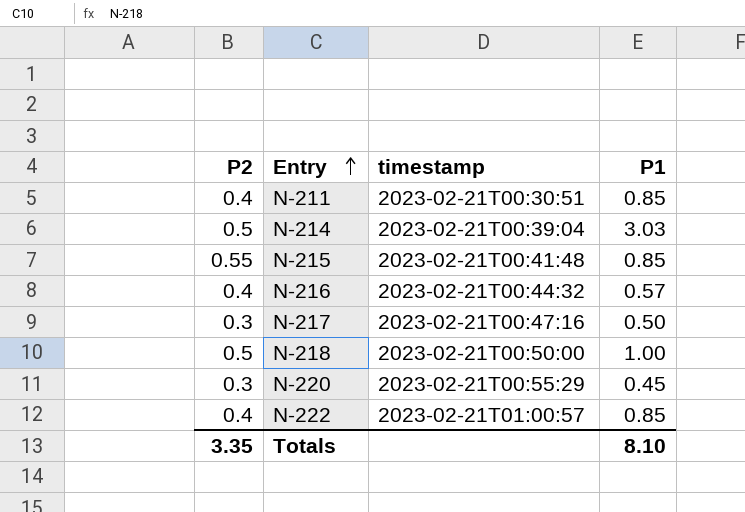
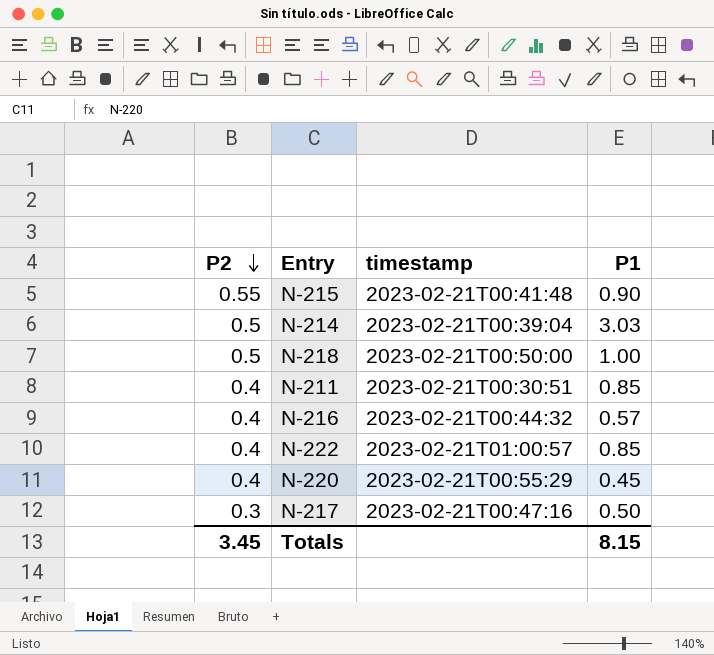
row order: Entry ascending -> P2 descending
N-215 | P1: 0.85 -> 0.90
N-220 | P2: 0.3 -> 0.4
Totals | P2: 3.35 -> 3.45
Totals | P1: 8.10 -> 8.15

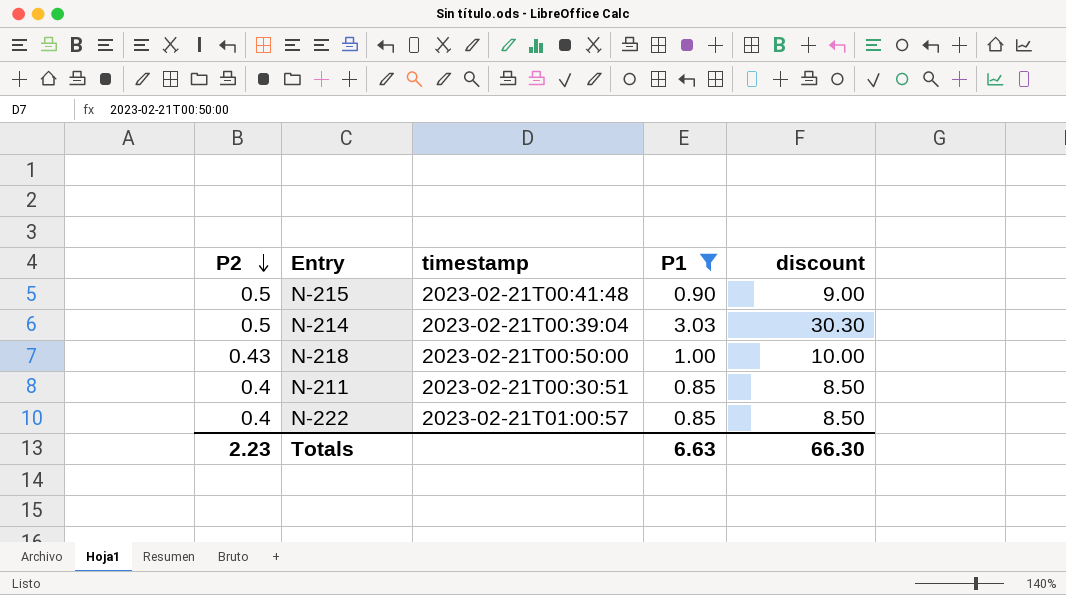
filter: none -> P1 >= 0.85
column discount | formula: none -> [P1] * 10
N-215 | P2: 0.55 -> 0.5
N-218 | P2: 0.5 -> 0.43
Totals | P2: 3.45 -> 2.23
Totals | P1: 8.15 -> 6.63

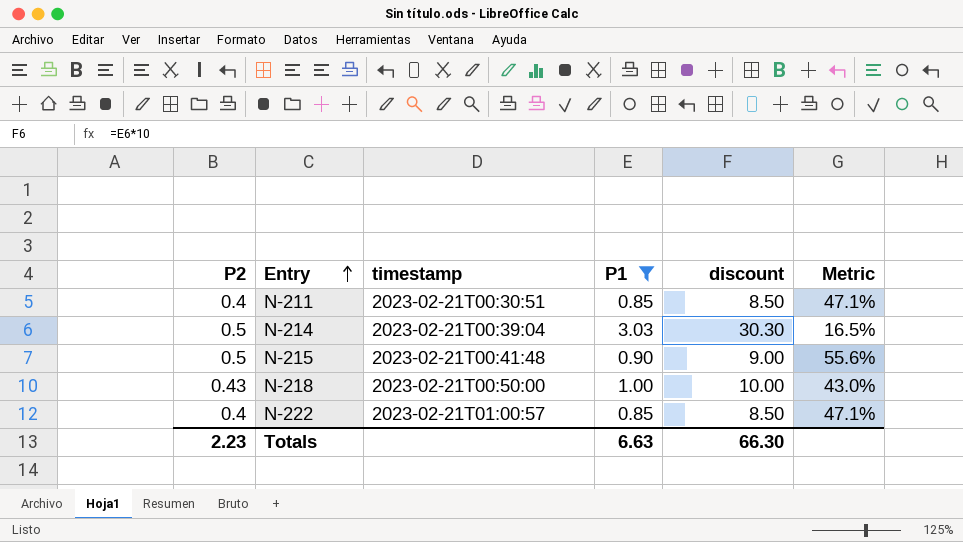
row order: P2 descending -> Entry ascending
column Metric | formula: none -> [P2] / [P1]

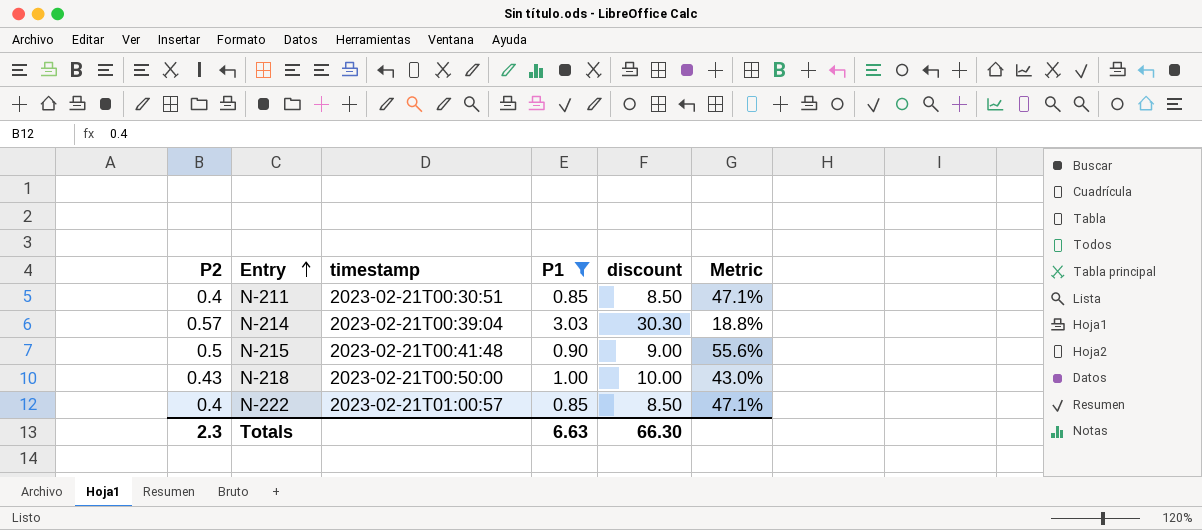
N-214 | P2: 0.5 -> 0.57
N-214 | Metric: 16.5% -> 18.8%
Totals | P2: 2.23 -> 2.3

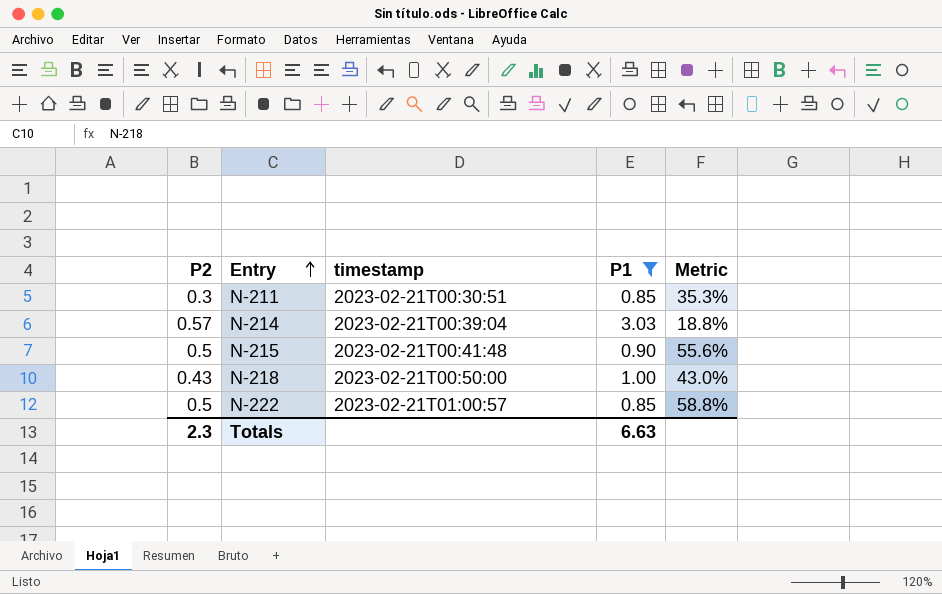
column discount | formula: [P1] * 10 -> none
N-211 | P2: 0.4 -> 0.3
N-211 | Metric: 47.1% -> 35.3%
N-222 | P2: 0.4 -> 0.5
N-222 | Metric: 47.1% -> 58.8%

